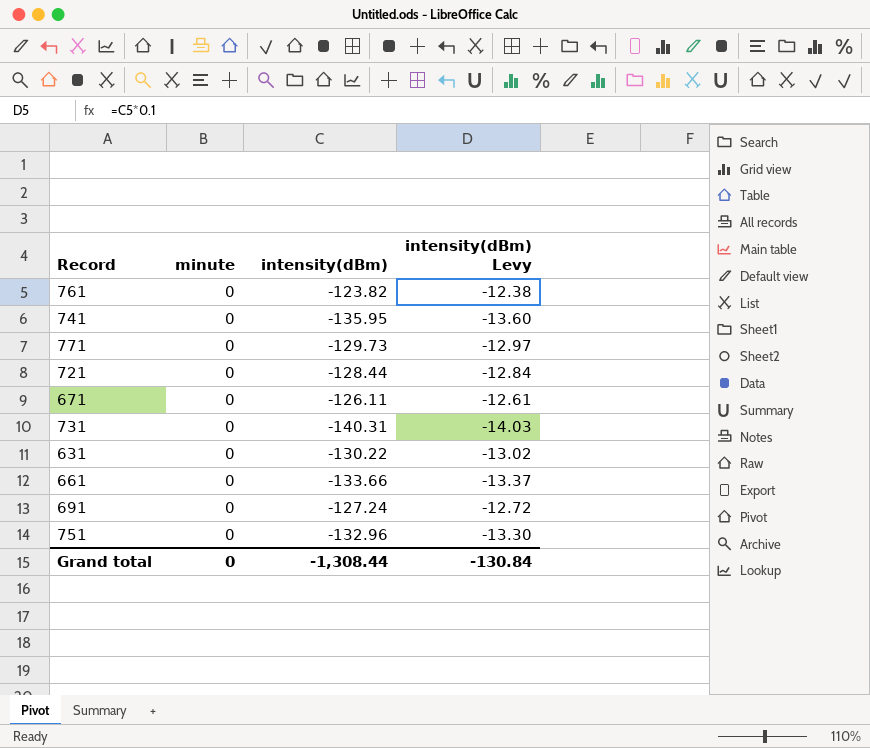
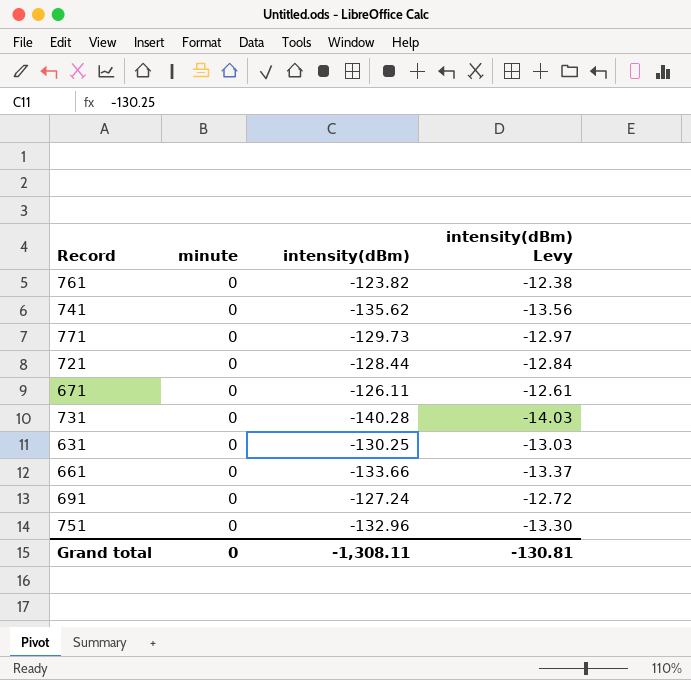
741 | intensity(dBm): -135.95 -> -135.62
741 | intensity(dBm) Levy: -13.60 -> -13.56
731 | intensity(dBm): -140.31 -> -140.28
631 | intensity(dBm): -130.22 -> -130.25
631 | intensity(dBm) Levy: -13.02 -> -13.03
Grand total | intensity(dBm): -1,308.44 -> -1,308.11
Grand total | intensity(dBm) Levy: -130.84 -> -130.81

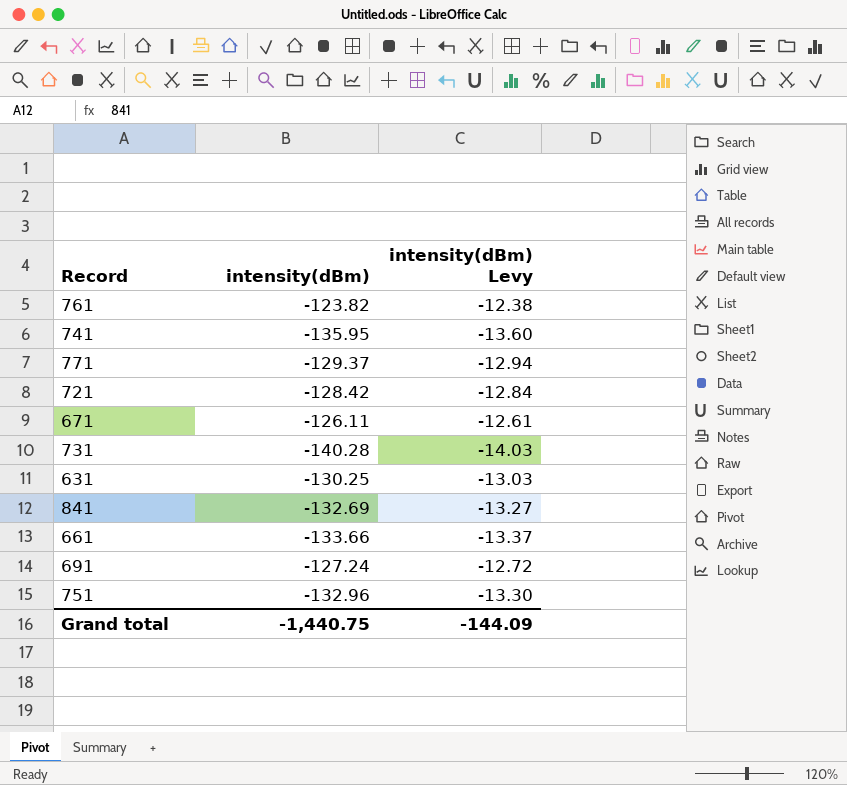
column minute | position: 2 -> none
741 | intensity(dBm): -135.62 -> -135.95
741 | intensity(dBm) Levy: -13.56 -> -13.60
771 | intensity(dBm): -129.73 -> -129.37
771 | intensity(dBm) Levy: -12.97 -> -12.94
721 | intensity(dBm): -128.44 -> -128.42
row 841: none -> -132.69 | -13.27
Grand total | intensity(dBm): -1,308.11 -> -1,440.75
Grand total | intensity(dBm) Levy: -130.81 -> -144.09

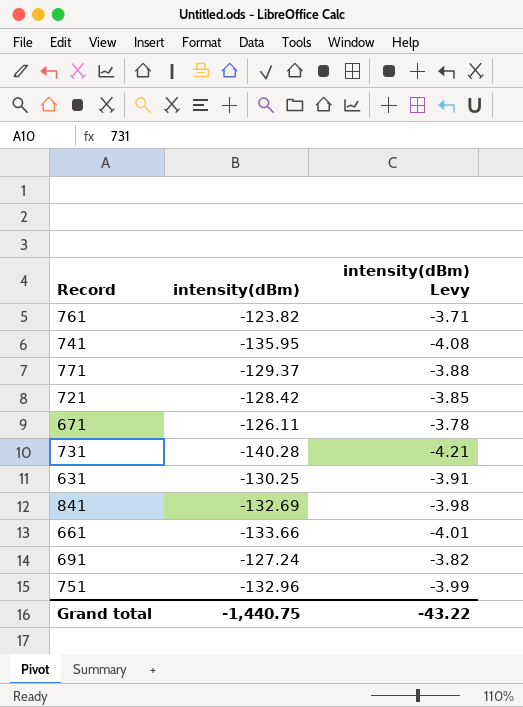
column intensity(dBm) Levy | formula: [intensity(dBm)] * 0.1 -> [intensity(dBm)] * 0.03
Grand total | intensity(dBm) Levy: -144.09 -> -43.22

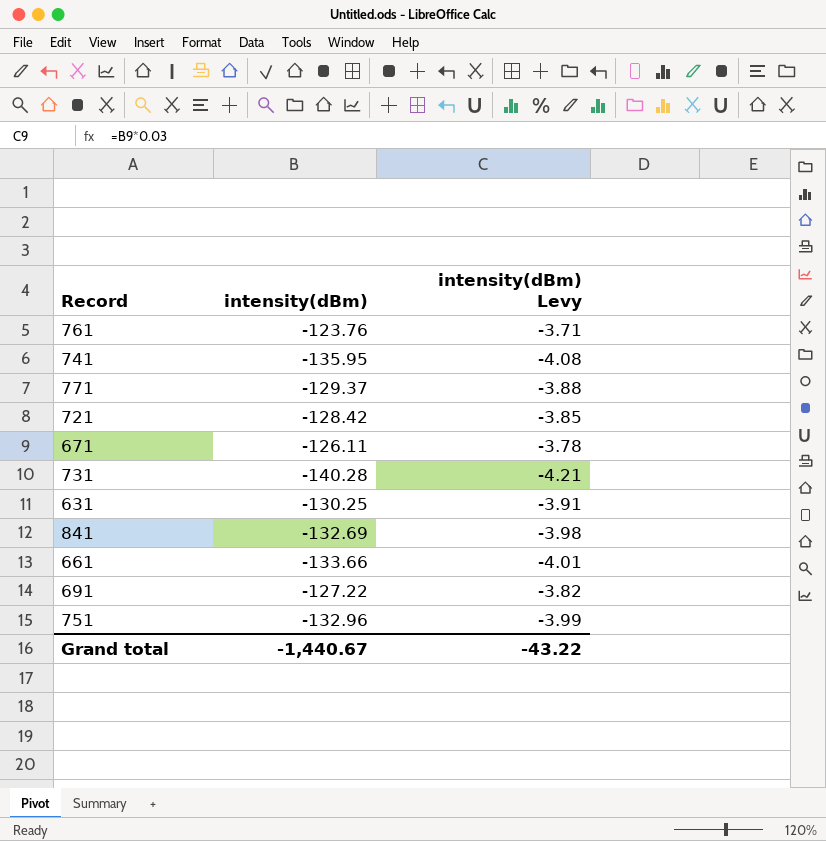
761 | intensity(dBm): -123.82 -> -123.76
691 | intensity(dBm): -127.24 -> -127.22
Grand total | intensity(dBm): -1,440.75 -> -1,440.67

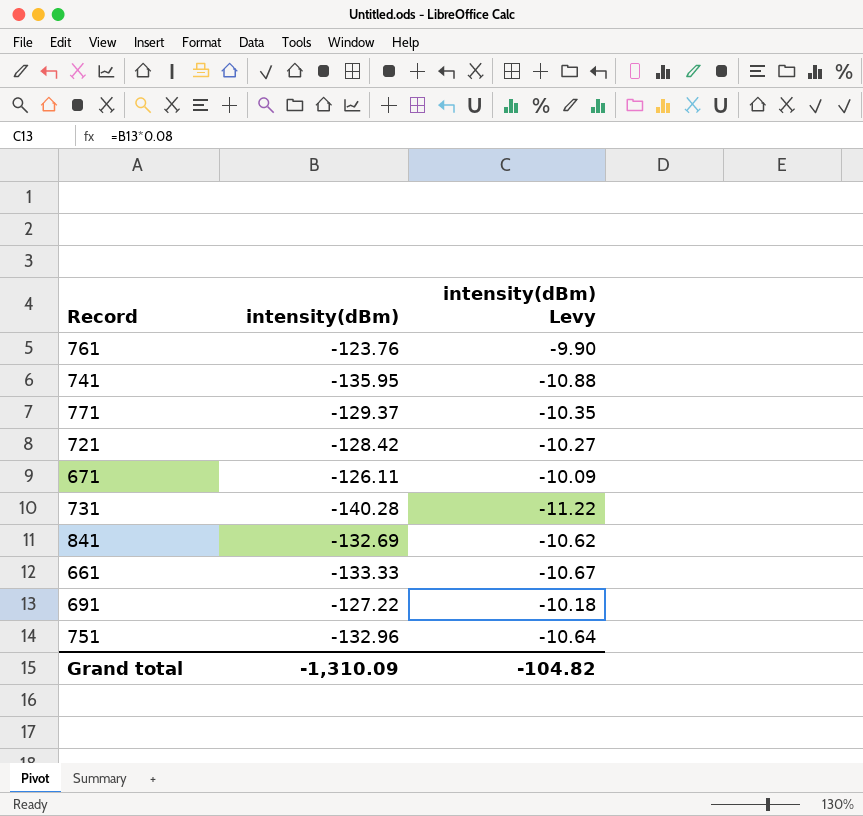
column intensity(dBm) Levy | formula: [intensity(dBm)] * 0.03 -> [intensity(dBm)] * 0.08
row 631: -130.25 | -3.91 -> none
661 | intensity(dBm): -133.66 -> -133.33
Grand total | intensity(dBm): -1,440.67 -> -1,310.09
Grand total | intensity(dBm) Levy: -43.22 -> -104.82

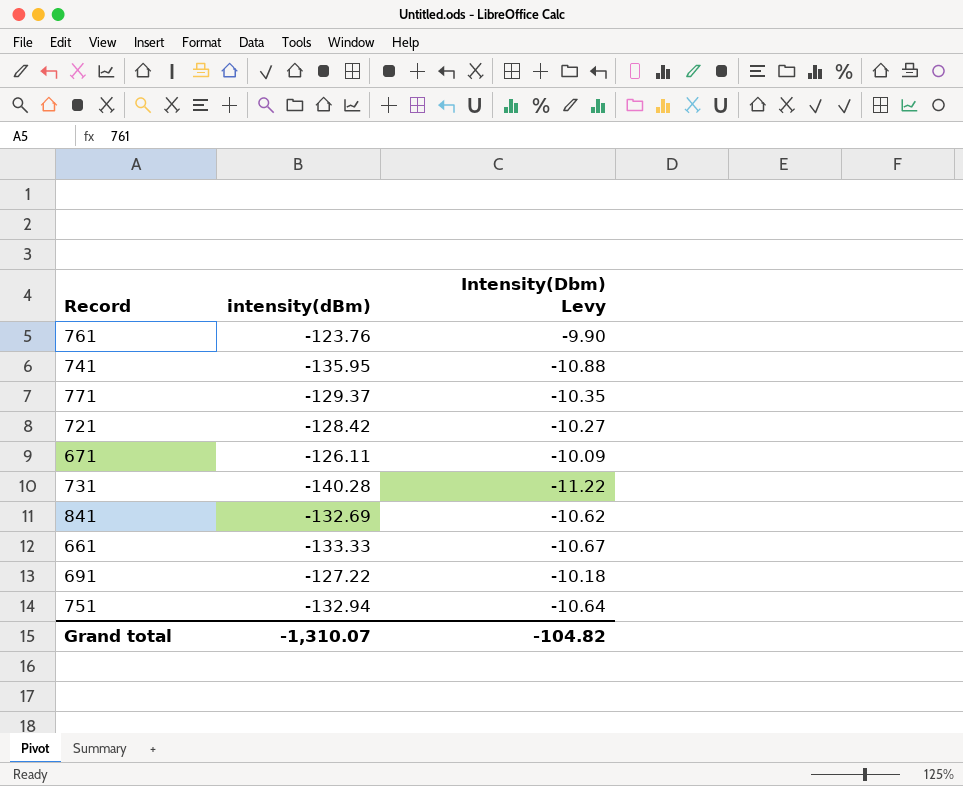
column name: intensity(dBm) Levy -> Intensity(Dbm) Levy
751 | intensity(dBm): -132.96 -> -132.94
Grand total | intensity(dBm): -1,310.09 -> -1,310.07

